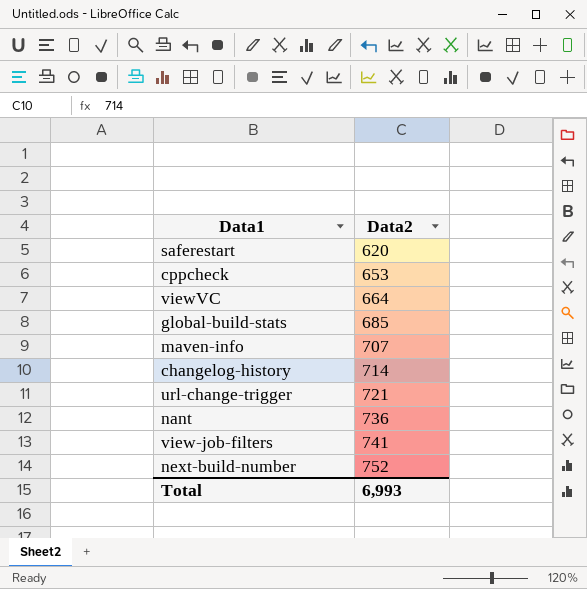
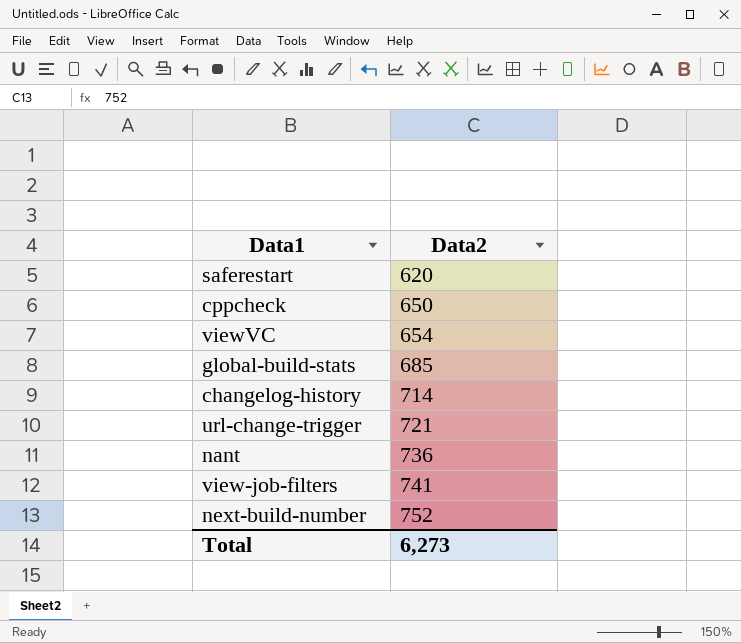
row maven-info: 707 -> none
cppcheck | Data2: 653 -> 650
viewVC | Data2: 664 -> 654
Total | Data2: 6,993 -> 6,273

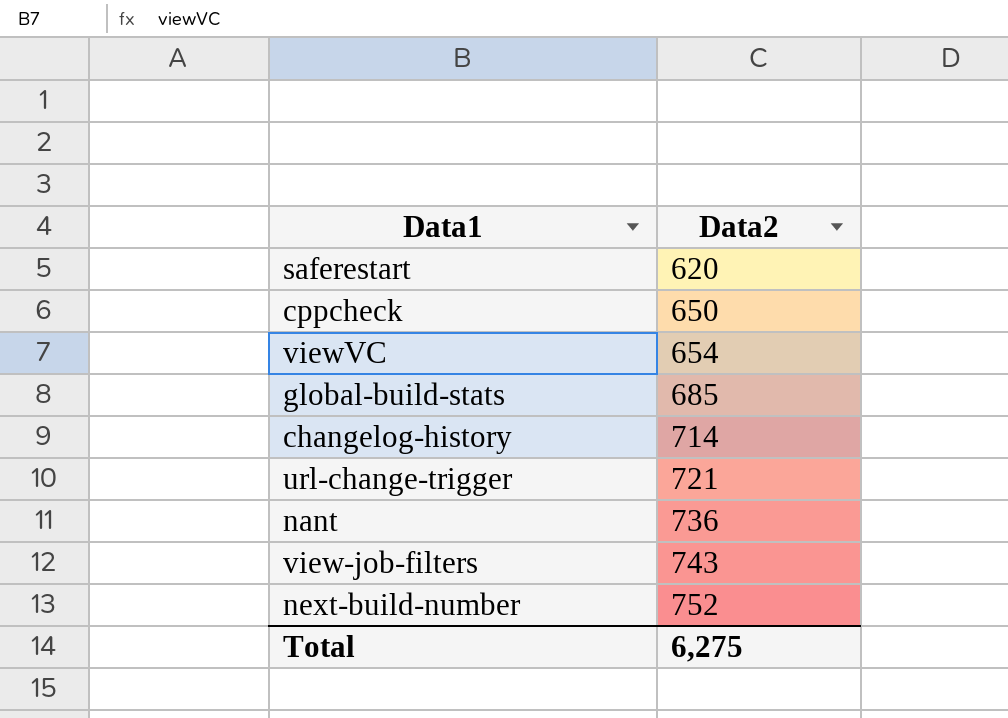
view-job-filters | Data2: 741 -> 743
Total | Data2: 6,273 -> 6,275

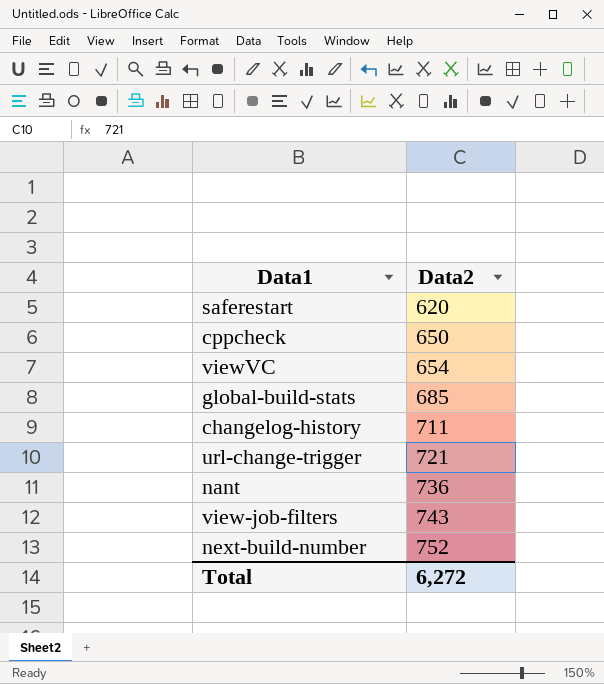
changelog-history | Data2: 714 -> 711
Total | Data2: 6,275 -> 6,272

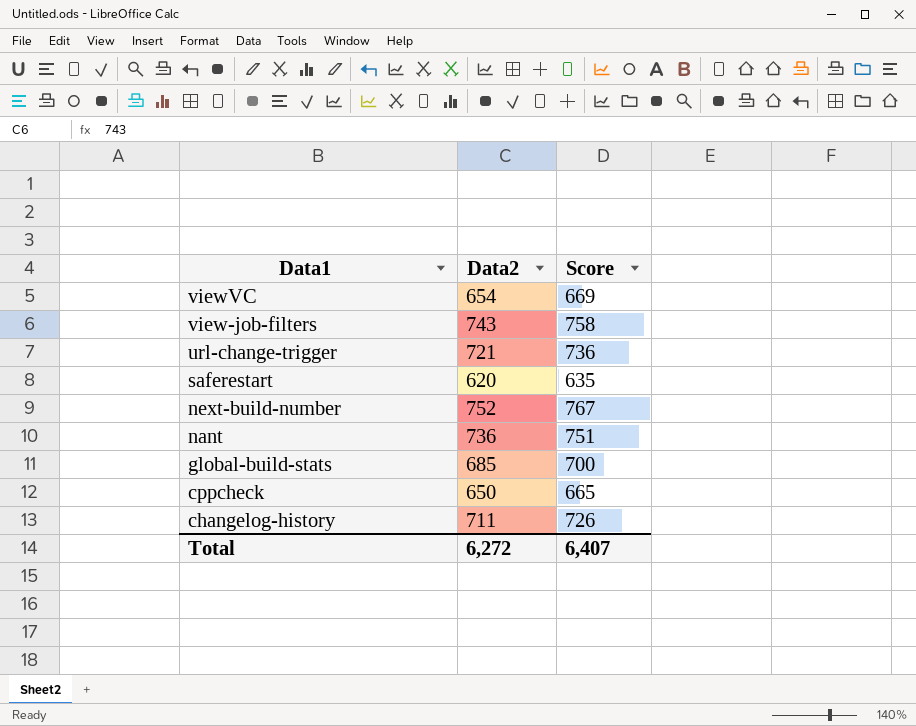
row order: Data2 ascending -> Data1 descending
column Score | formula: none -> [Data2] + 15

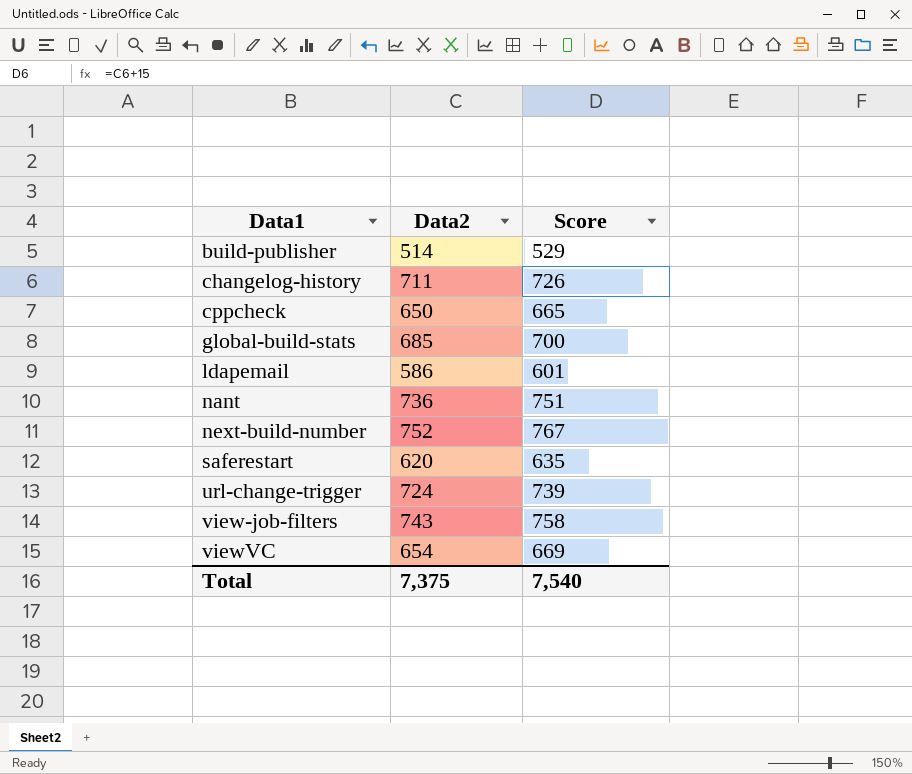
row order: Data1 descending -> Data1 ascending
row build-publisher: none -> 514 | 529
row ldapemail: none -> 586 | 601
url-change-trigger | Data2: 721 -> 724
url-change-trigger | Score: 736 -> 739
Total | Data2: 6,272 -> 7,375
Total | Score: 6,407 -> 7,540

